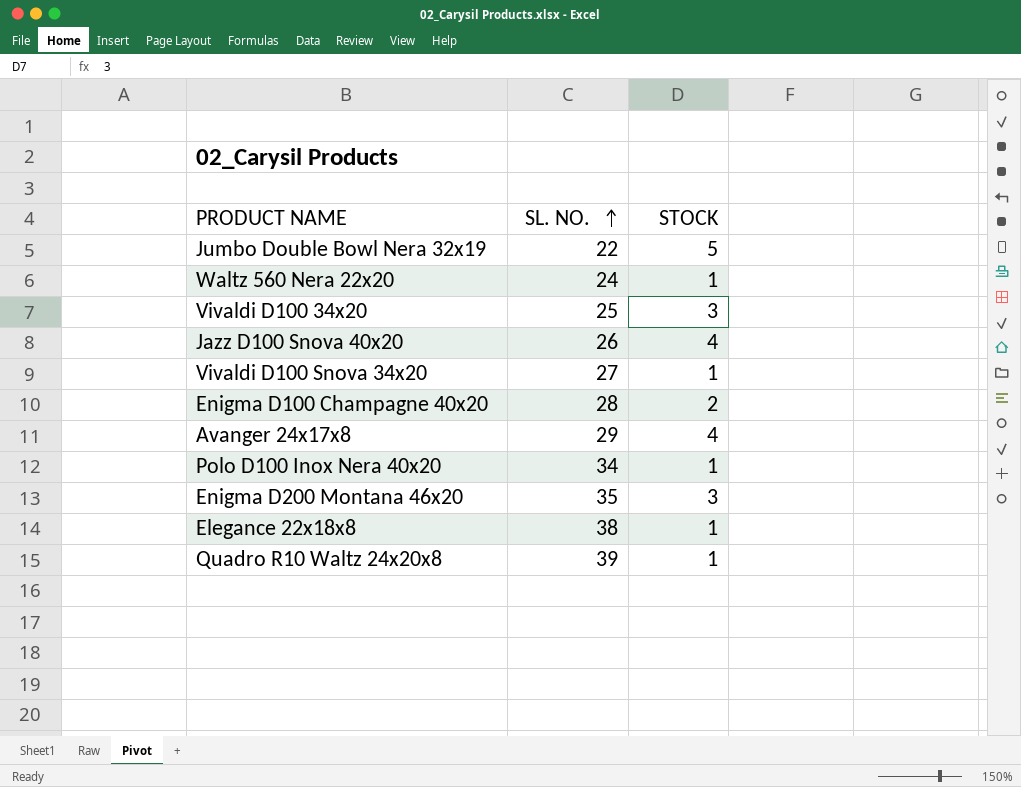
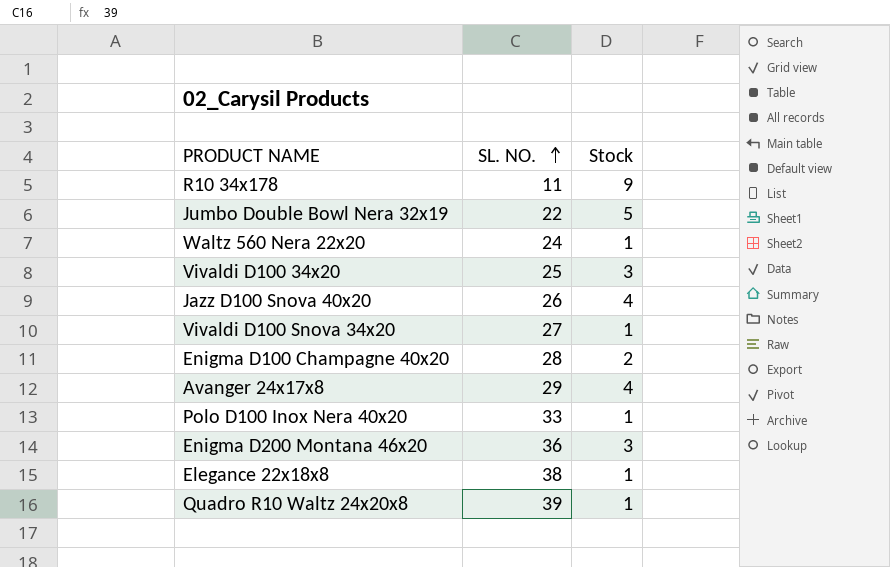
column name: STOCK -> Stock
row R10 34x178: none -> 11 | 9
Polo D100 Inox Nera 40x20 | SL. NO.: 34 -> 33
Enigma D200 Montana 46x20 | SL. NO.: 35 -> 36

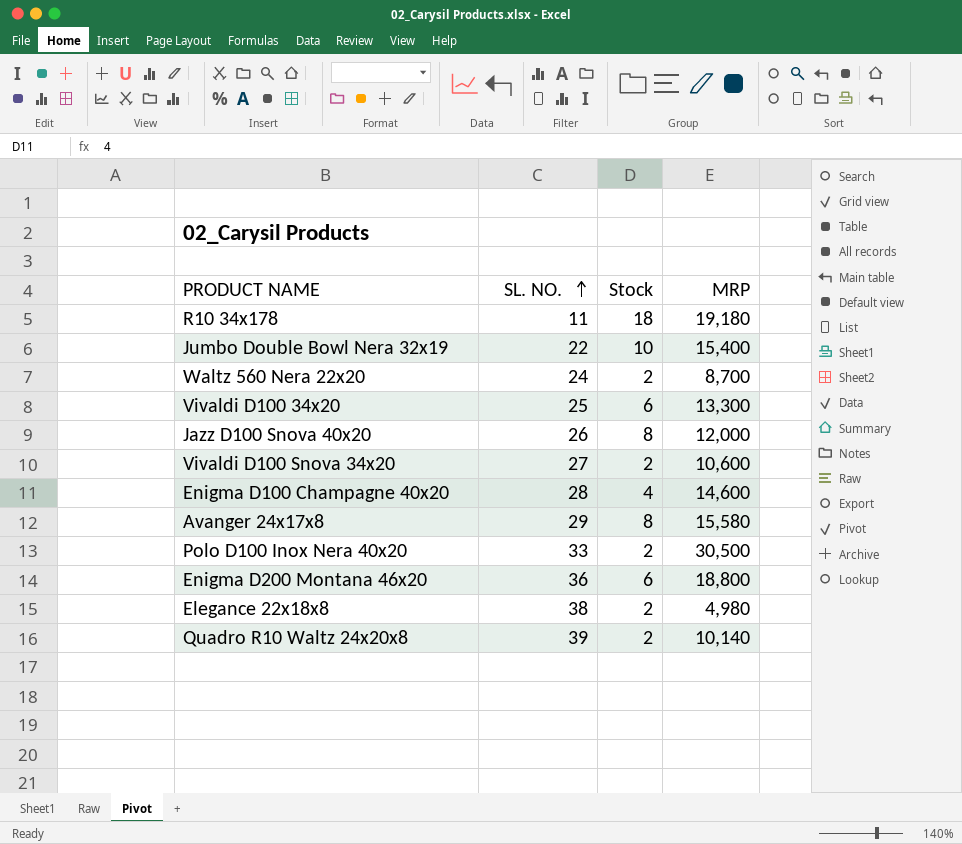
column MRP | position: none -> 4
R10 34x178 | Stock: 9 -> 18
Jumbo Double Bowl Nera 32x19 | Stock: 5 -> 10
Waltz 560 Nera 22x20 | Stock: 1 -> 2
Vivaldi D100 34x20 | Stock: 3 -> 6
Jazz D100 Snova 40x20 | Stock: 4 -> 8
Vivaldi D100 Snova 34x20 | Stock: 1 -> 2
Enigma D100 Champagne 40x20 | Stock: 2 -> 4
Avanger 24x17x8 | Stock: 4 -> 8
Polo D100 Inox Nera 40x20 | Stock: 1 -> 2
Enigma D200 Montana 46x20 | Stock: 3 -> 6
Elegance 22x18x8 | Stock: 1 -> 2
Quadro R10 Waltz 24x20x8 | Stock: 1 -> 2

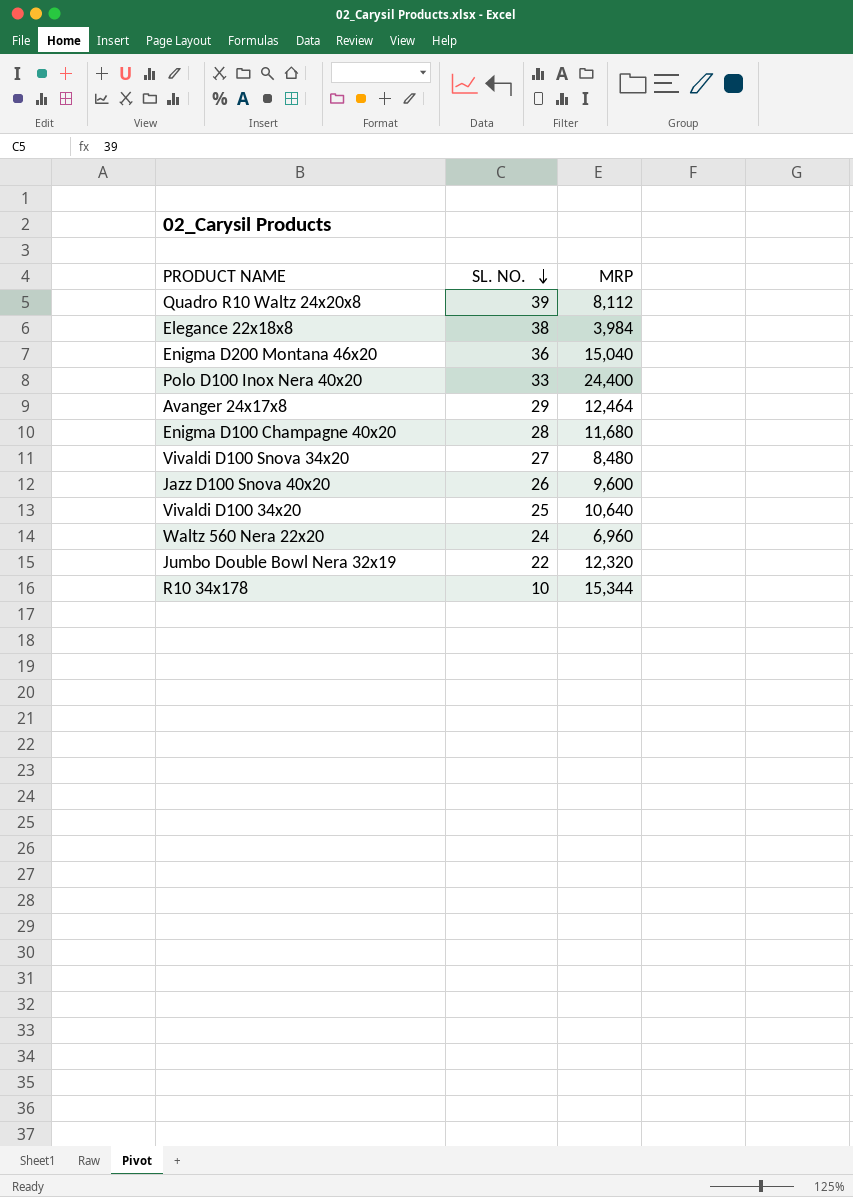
row order: SL. NO. ascending -> SL. NO. descending
column Stock | position: 3 -> none
Quadro R10 Waltz 24x20x8 | MRP: 10,140 -> 8,112
Elegance 22x18x8 | MRP: 4,980 -> 3,984
Enigma D200 Montana 46x20 | MRP: 18,800 -> 15,040
Polo D100 Inox Nera 40x20 | MRP: 30,500 -> 24,400
Avanger 24x17x8 | MRP: 15,580 -> 12,464
Enigma D100 Champagne 40x20 | MRP: 14,600 -> 11,680
Vivaldi D100 Snova 34x20 | MRP: 10,600 -> 8,480
Jazz D100 Snova 40x20 | MRP: 12,000 -> 9,600
Vivaldi D100 34x20 | MRP: 13,300 -> 10,640
Waltz 560 Nera 22x20 | MRP: 8,700 -> 6,960
Jumbo Double Bowl Nera 32x19 | MRP: 15,400 -> 12,320
R10 34x178 | SL. NO.: 11 -> 10
R10 34x178 | MRP: 19,180 -> 15,344

